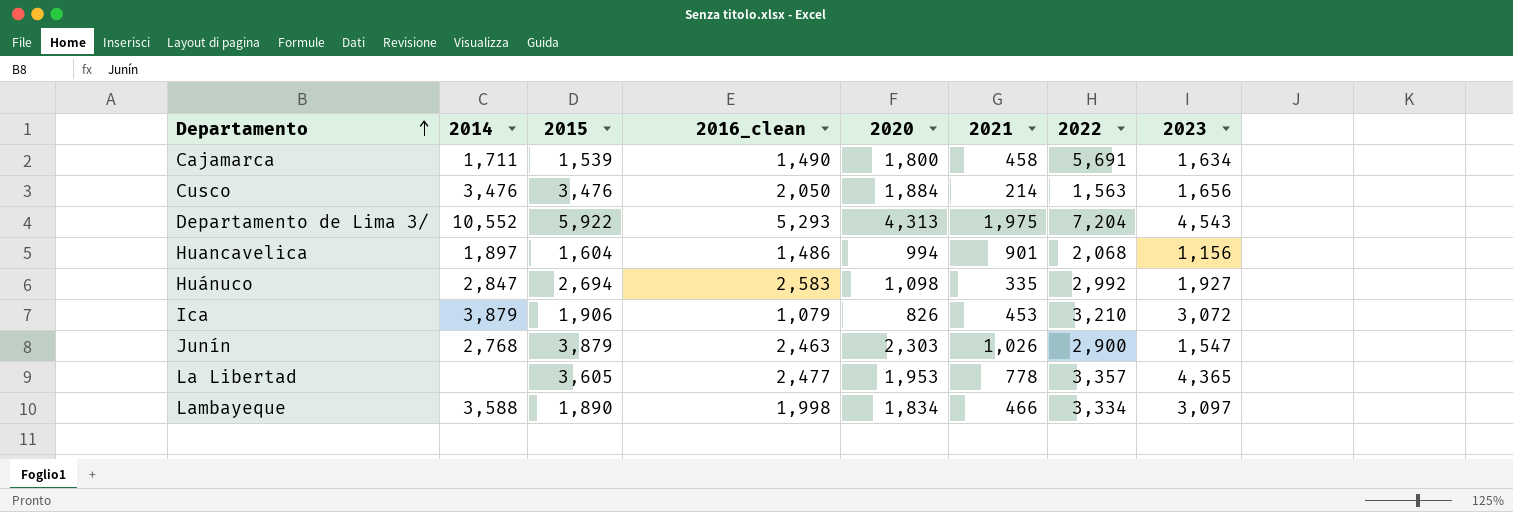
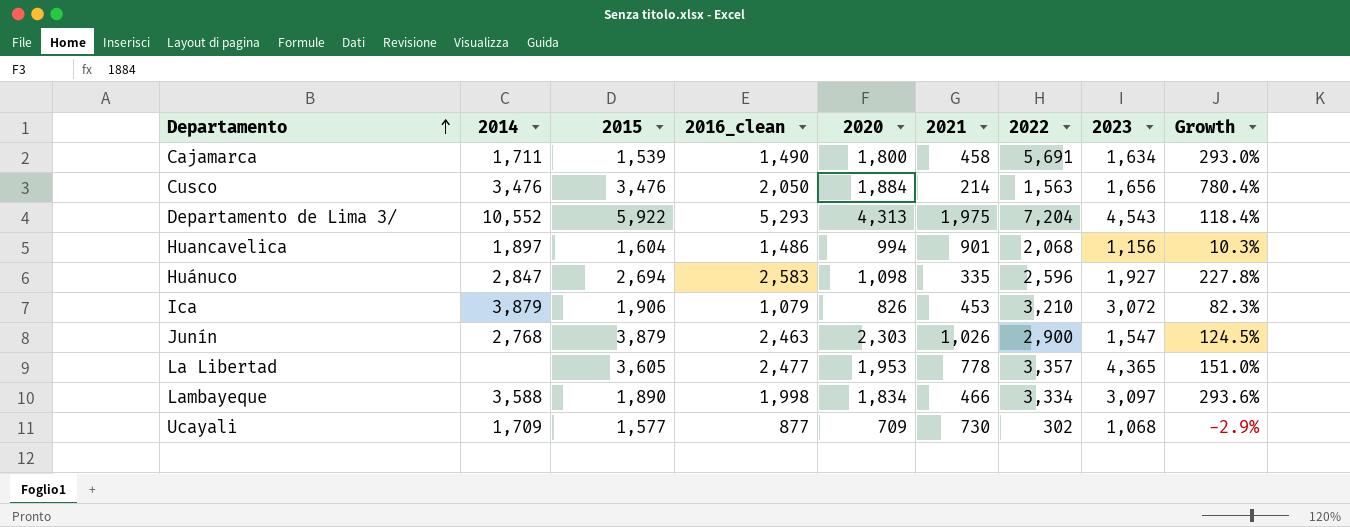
column Growth | formula: none -> ([2020] - [2021]) / [2021]
Huánuco | 2022: 2,992 -> 2,596
row Ucayali: none -> 1,709 | 1,577 | 877 | 709 | 730 | 302 | 1,068 | -2.9%

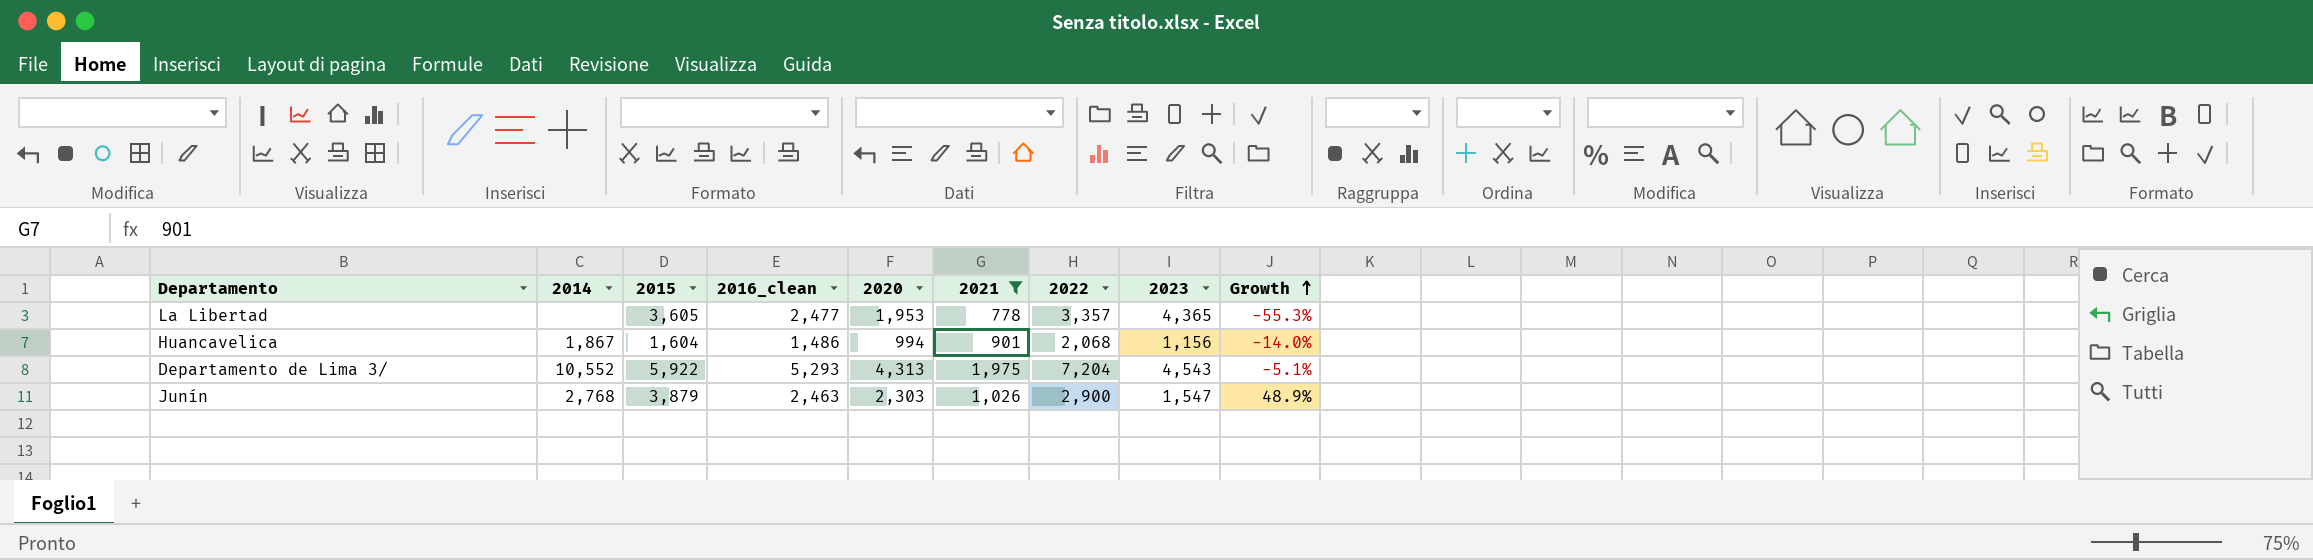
filter: none -> 2021 >= 778
row order: Departamento ascending -> Growth ascending
column Growth | formula: ([2020] - [2021]) / [2021] -> ([2020] - [2023]) / [2023]
Huancavelica | 2014: 1,897 -> 1,867

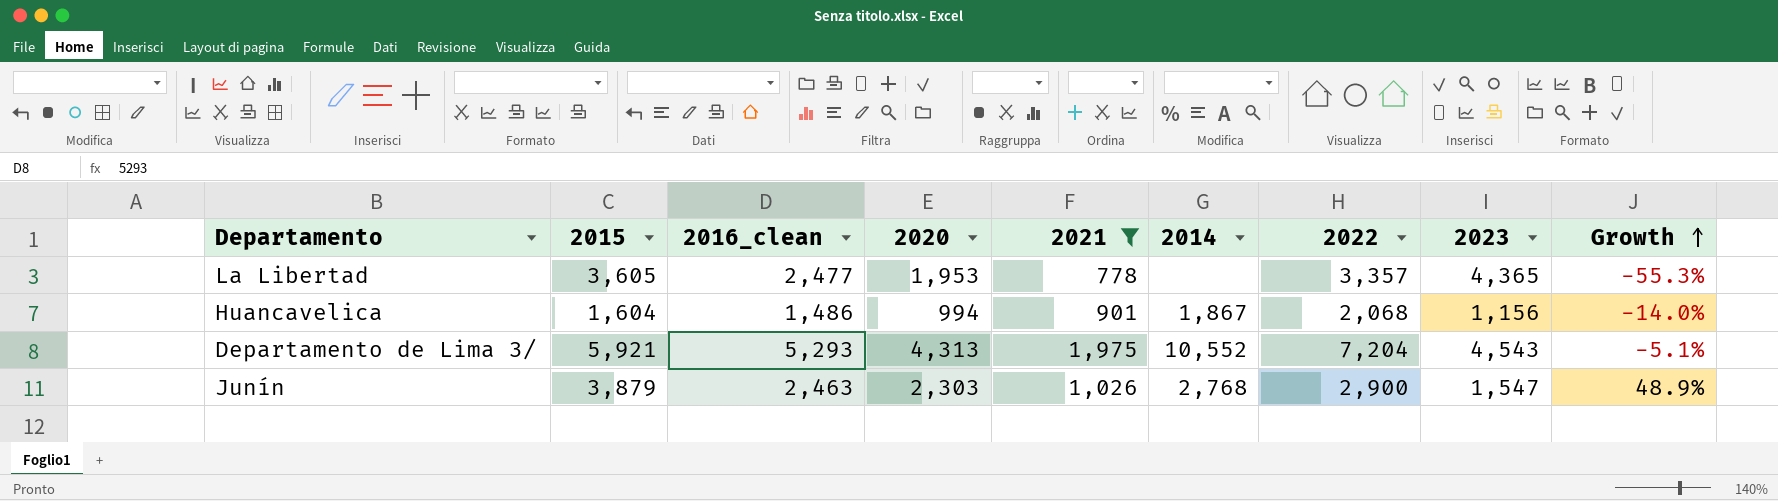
column 2014 | position: 2 -> 6
Departamento de Lima 3/ | 2015: 5,922 -> 5,921

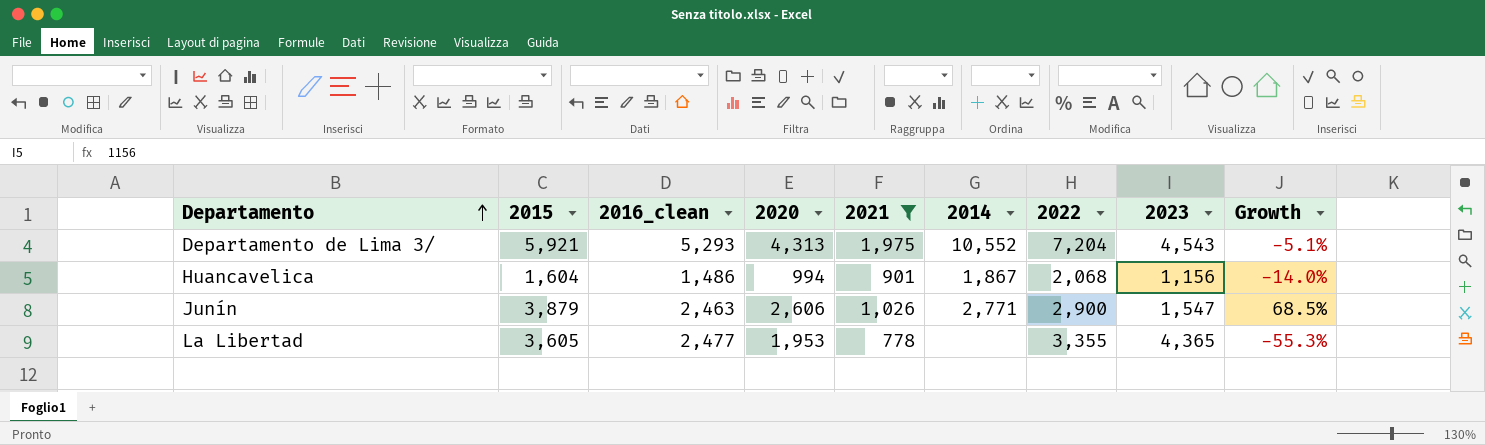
row order: Growth ascending -> Departamento ascending
Junín | 2020: 2,303 -> 2,606
Junín | 2014: 2,768 -> 2,771
Junín | Growth: 48.9% -> 68.5%
La Libertad | 2022: 3,357 -> 3,355

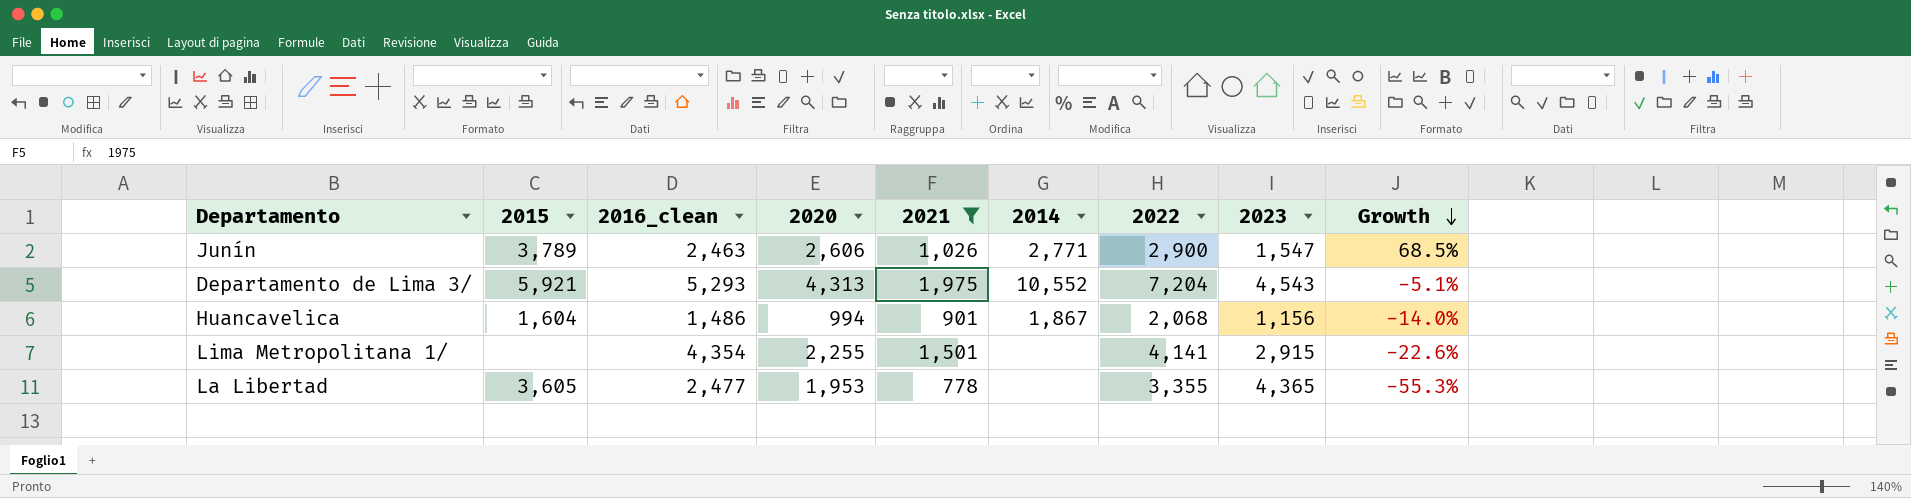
row order: Departamento ascending -> Growth descending
Junín | 2015: 3,879 -> 3,789
row Lima Metropolitana 1/: none -> none | 4,354 | 2,255 | 1,501 | none | 4,141 | 2,915 | -22.6%

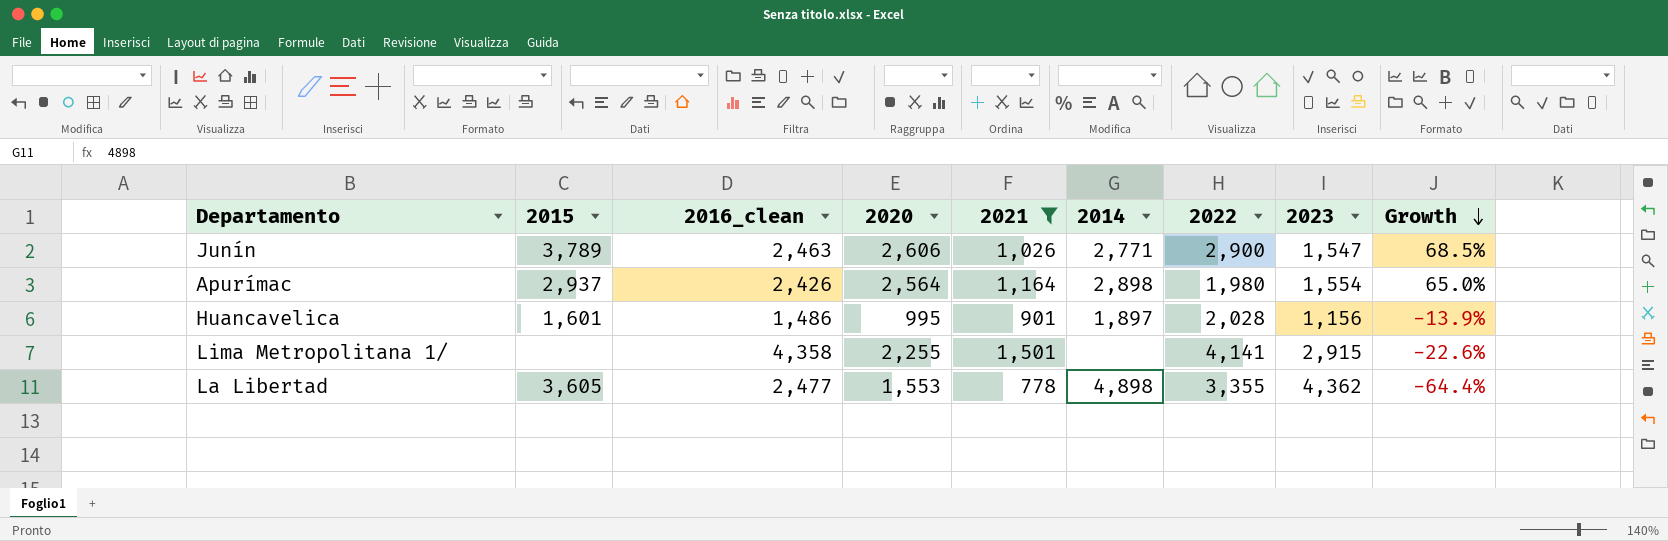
row Departamento de Lima 3/: 5,921 | 5,293 | 4,313 | 1,975 | 10,552 | 7,204 | 4,543 | -5.1% -> none
row Apurímac: none -> 2,937 | 2,426 | 2,564 | 1,164 | 2,898 | 1,980 | 1,554 | 65.0%
Huancavelica | 2015: 1,604 -> 1,601
Huancavelica | 2020: 994 -> 995
Huancavelica | 2014: 1,867 -> 1,897
Huancavelica | 2022: 2,068 -> 2,028
Huancavelica | Growth: -14.0% -> -13.9%
Lima Metropolitana 1/ | 2016_clean: 4,354 -> 4,358
La Libertad | 2020: 1,953 -> 1,553
La Libertad | 2014: none -> 4,898
La Libertad | 2023: 4,365 -> 4,362
La Libertad | Growth: -55.3% -> -64.4%

